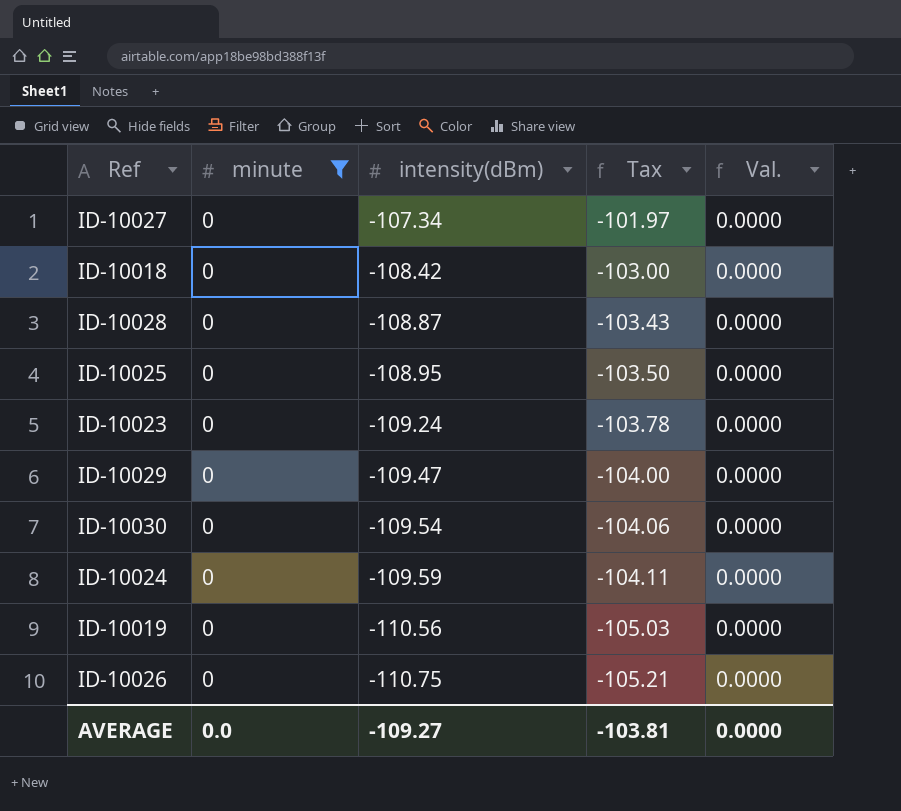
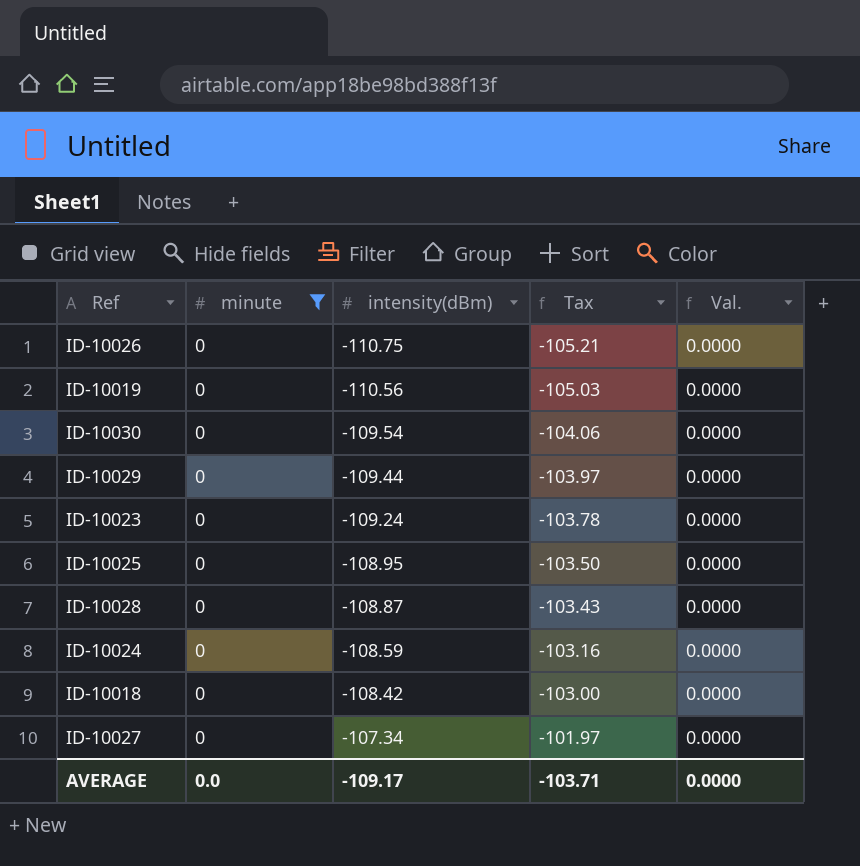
row order: intensity(dBm) descending -> intensity(dBm) ascending
ID-10029 | intensity(dBm): -109.47 -> -109.44
ID-10029 | Tax: -104.00 -> -103.97
ID-10024 | intensity(dBm): -109.59 -> -108.59
ID-10024 | Tax: -104.11 -> -103.16
AVERAGE | intensity(dBm): -109.27 -> -109.17
AVERAGE | Tax: -103.81 -> -103.71

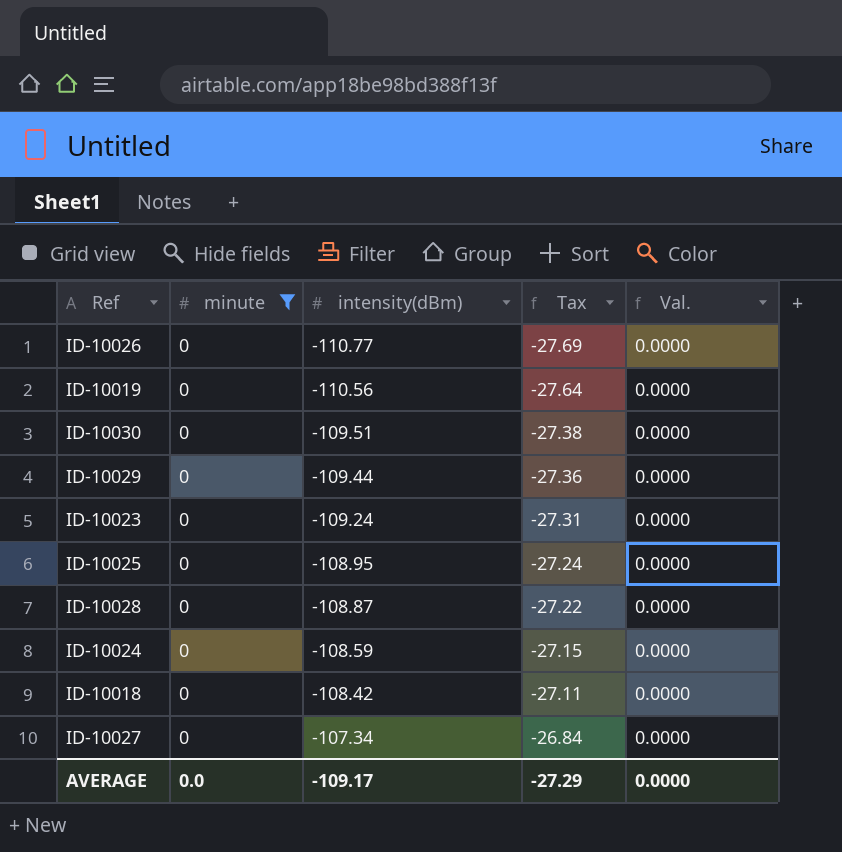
column Tax | formula: [intensity(dBm)] * 0.95 -> [intensity(dBm)] * 0.25
ID-10026 | intensity(dBm): -110.75 -> -110.77
ID-10030 | intensity(dBm): -109.54 -> -109.51
AVERAGE | Tax: -103.71 -> -27.29

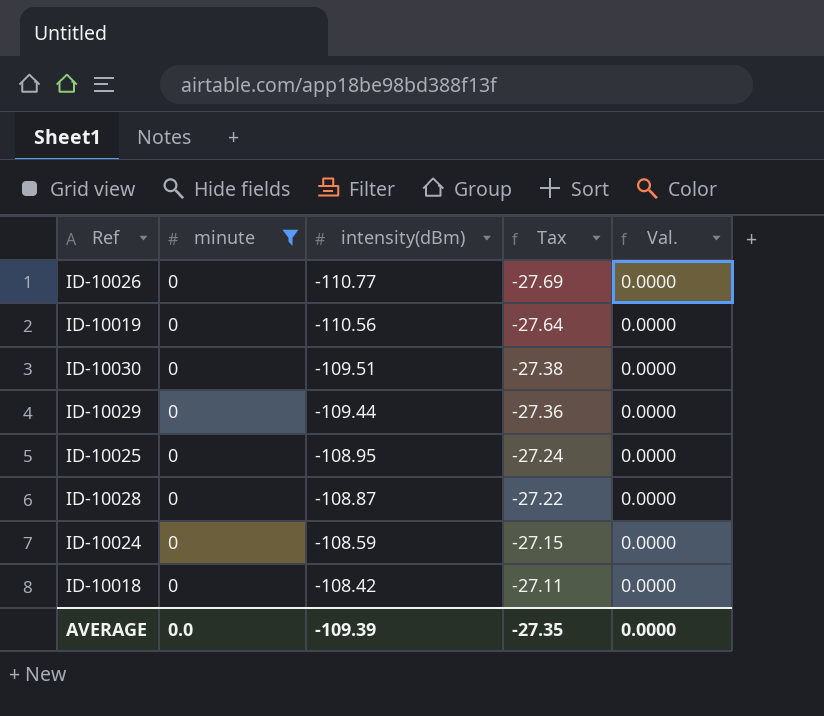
row ID-10023: 0 | -109.24 | -27.31 | 0.0000 -> none
row ID-10027: 0 | -107.34 | -26.84 | 0.0000 -> none
AVERAGE | intensity(dBm): -109.17 -> -109.39
AVERAGE | Tax: -27.29 -> -27.35

